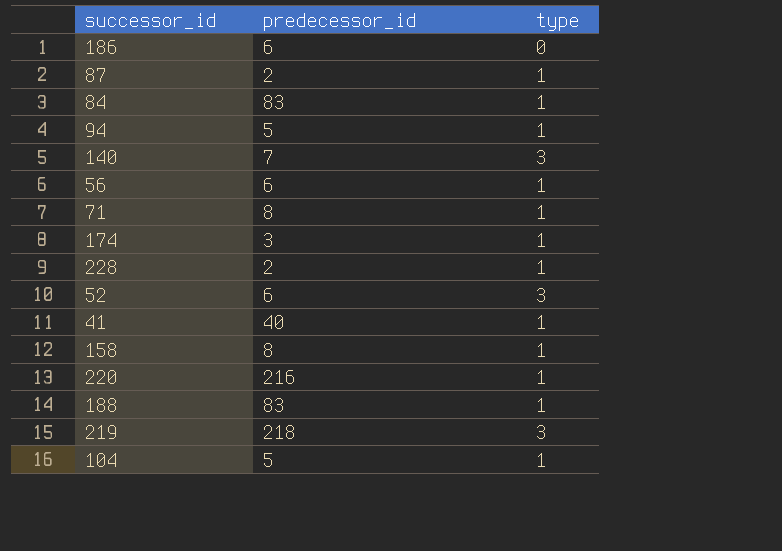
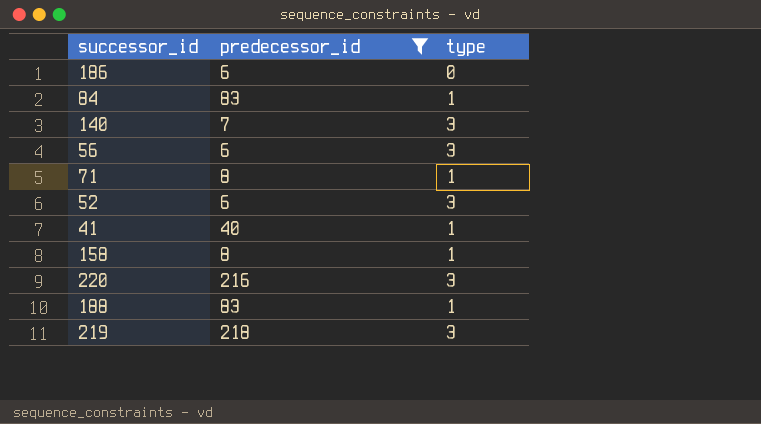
filter: none -> predecessor_id >= 6
56 | type: 1 -> 3
220 | type: 1 -> 3

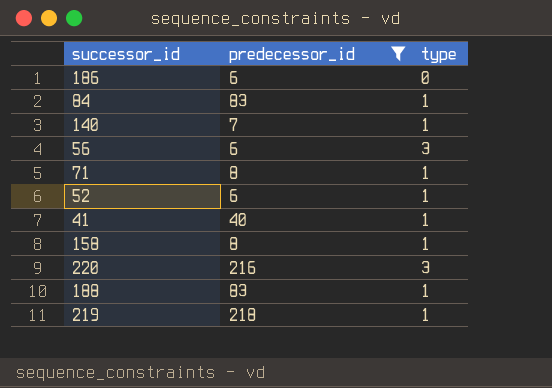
140 | type: 3 -> 1
52 | type: 3 -> 1
219 | type: 3 -> 1

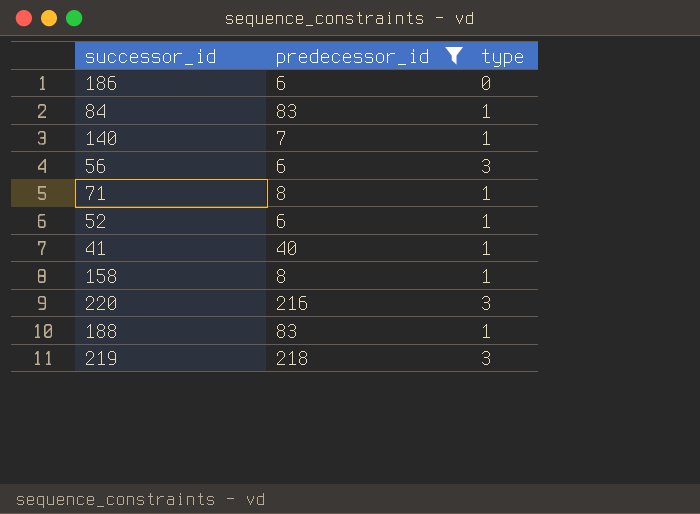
219 | type: 1 -> 3

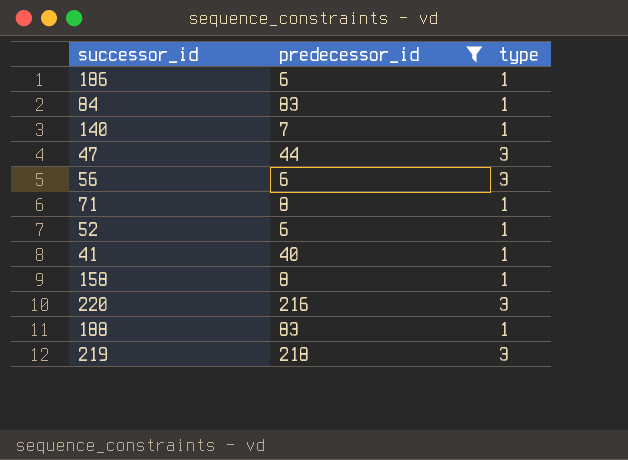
186 | type: 0 -> 1
row 47: none -> 44 | 3

